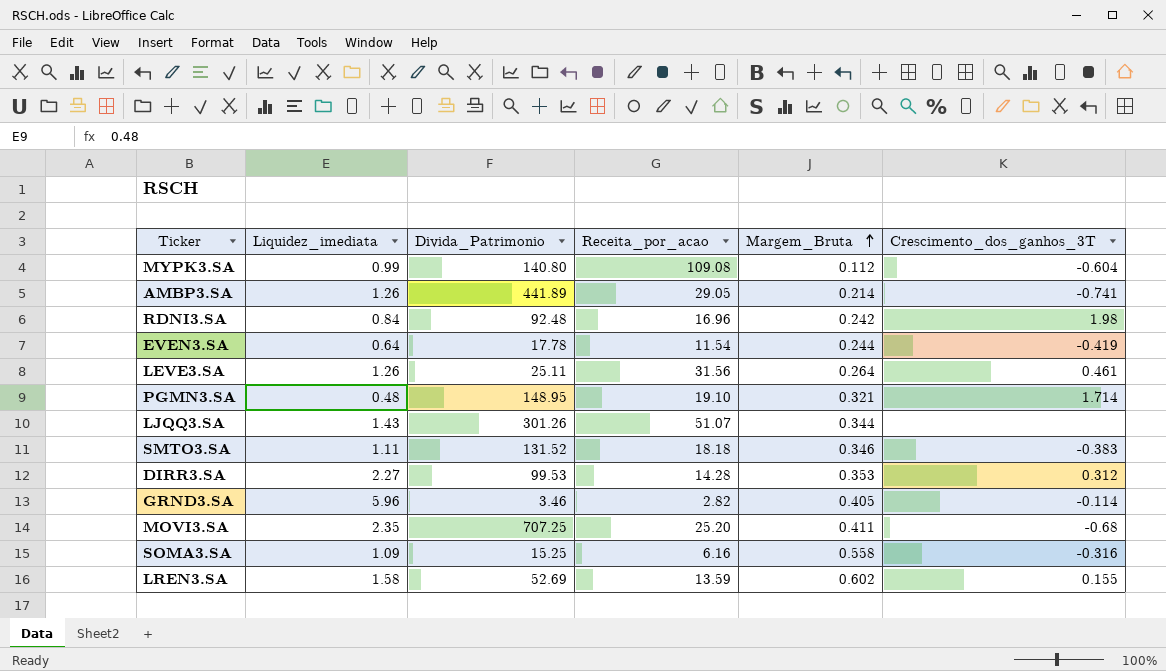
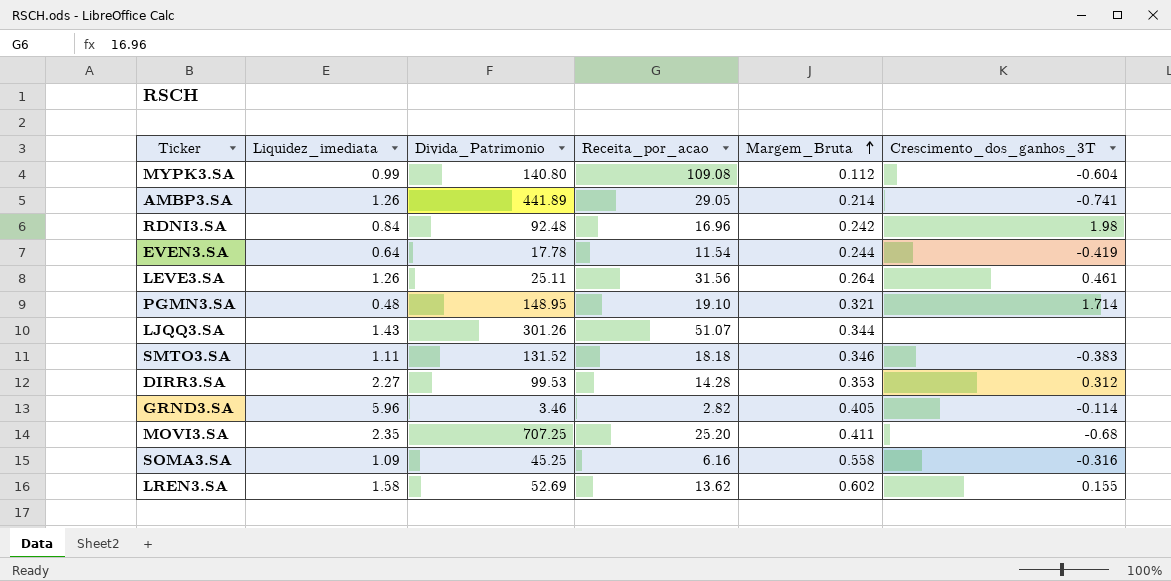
SOMA3.SA | Divida_Patrimonio: 15.25 -> 45.25
LREN3.SA | Receita_por_acao: 13.59 -> 13.62

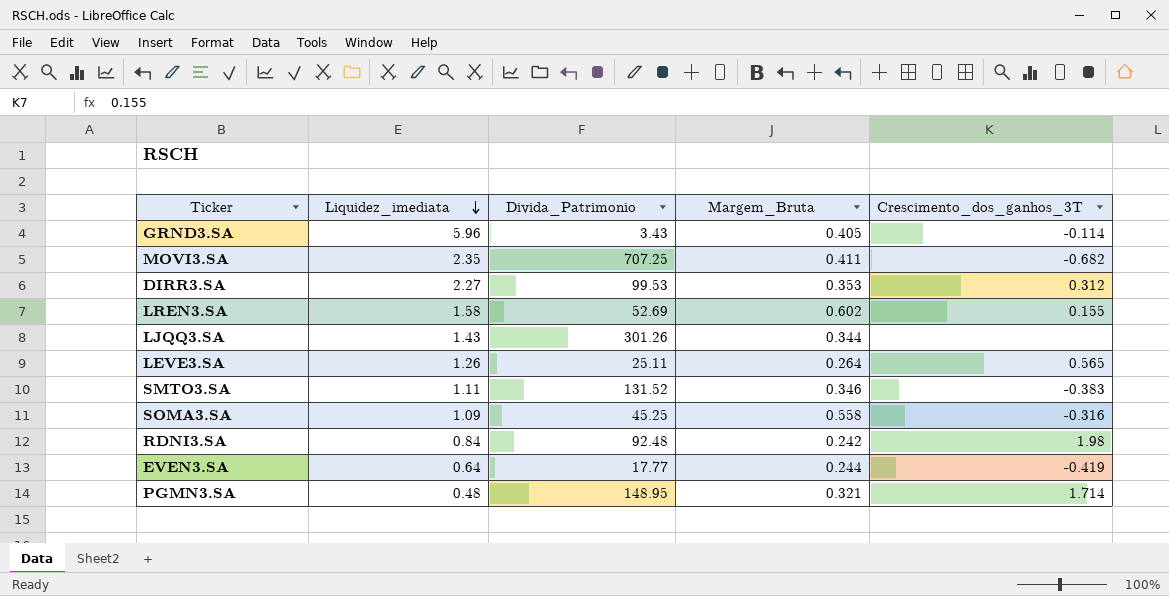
row order: Margem_Bruta ascending -> Liquidez_imediata descending
column Receita_por_acao | position: 4 -> none
row MYPK3.SA: 0.99 | 140.80 | 109.08 | 0.112 | -0.604 -> none
row AMBP3.SA: 1.26 | 441.89 | 29.05 | 0.214 | -0.741 -> none
GRND3.SA | Divida_Patrimonio: 3.46 -> 3.43
MOVI3.SA | Crescimento_dos_ganhos_3T: -0.68 -> -0.682
LEVE3.SA | Crescimento_dos_ganhos_3T: 0.461 -> 0.565
EVEN3.SA | Divida_Patrimonio: 17.78 -> 17.77

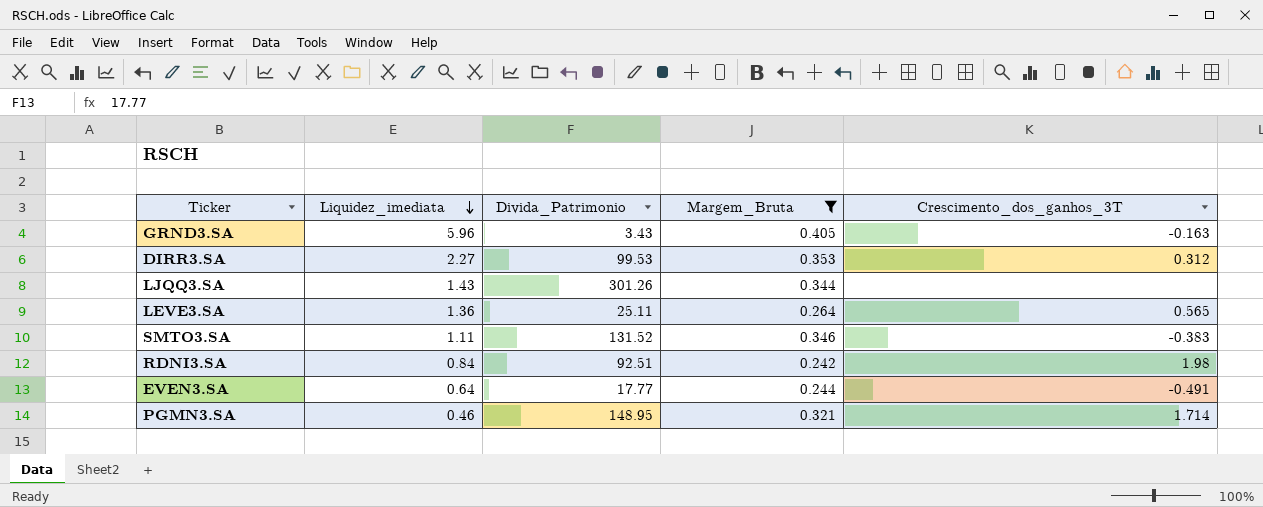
filter: none -> Margem_Bruta <= 0.405
GRND3.SA | Crescimento_dos_ganhos_3T: -0.114 -> -0.163
LEVE3.SA | Liquidez_imediata: 1.26 -> 1.36
RDNI3.SA | Divida_Patrimonio: 92.48 -> 92.51
EVEN3.SA | Crescimento_dos_ganhos_3T: -0.419 -> -0.491
PGMN3.SA | Liquidez_imediata: 0.48 -> 0.46

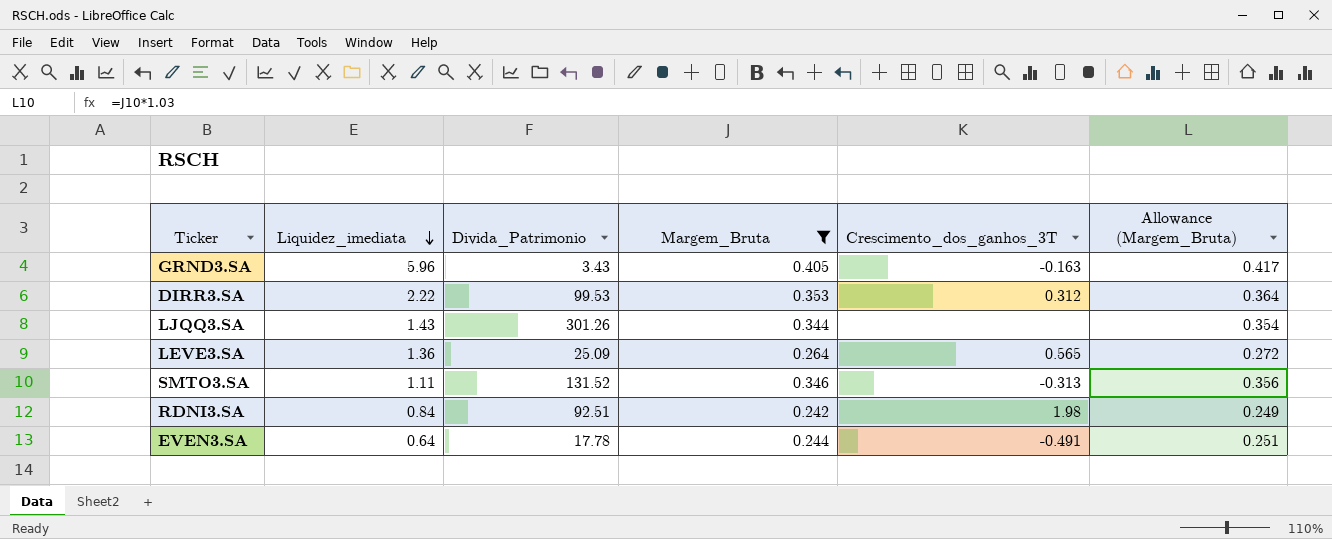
column Allowance (Margem_Bruta) | formula: none -> [Margem_Bruta] * 1.03
row PGMN3.SA: 0.46 | 148.95 | 0.321 | 1.714 -> none
DIRR3.SA | Liquidez_imediata: 2.27 -> 2.22
LEVE3.SA | Divida_Patrimonio: 25.11 -> 25.09
SMTO3.SA | Crescimento_dos_ganhos_3T: -0.383 -> -0.313
EVEN3.SA | Divida_Patrimonio: 17.77 -> 17.78

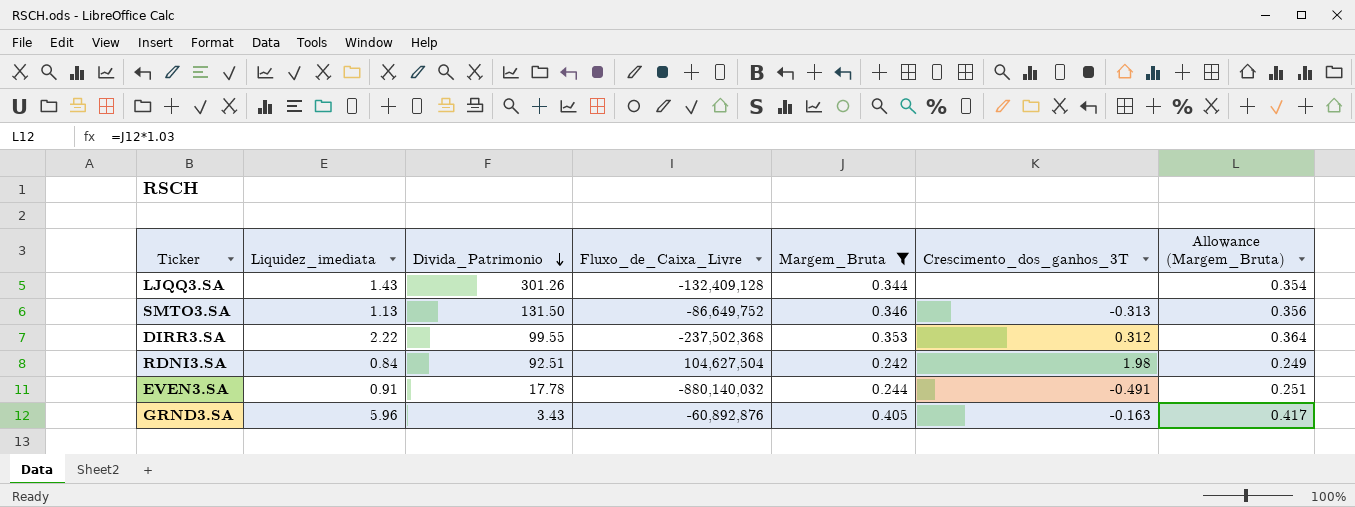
row order: Liquidez_imediata descending -> Divida_Patrimonio descending
column Fluxo_de_Caixa_Livre | position: none -> 4
row LEVE3.SA: 1.36 | 25.09 | 0.264 | 0.565 | 0.272 -> none
SMTO3.SA | Liquidez_imediata: 1.11 -> 1.13
SMTO3.SA | Divida_Patrimonio: 131.52 -> 131.50
DIRR3.SA | Divida_Patrimonio: 99.53 -> 99.55
EVEN3.SA | Liquidez_imediata: 0.64 -> 0.91

